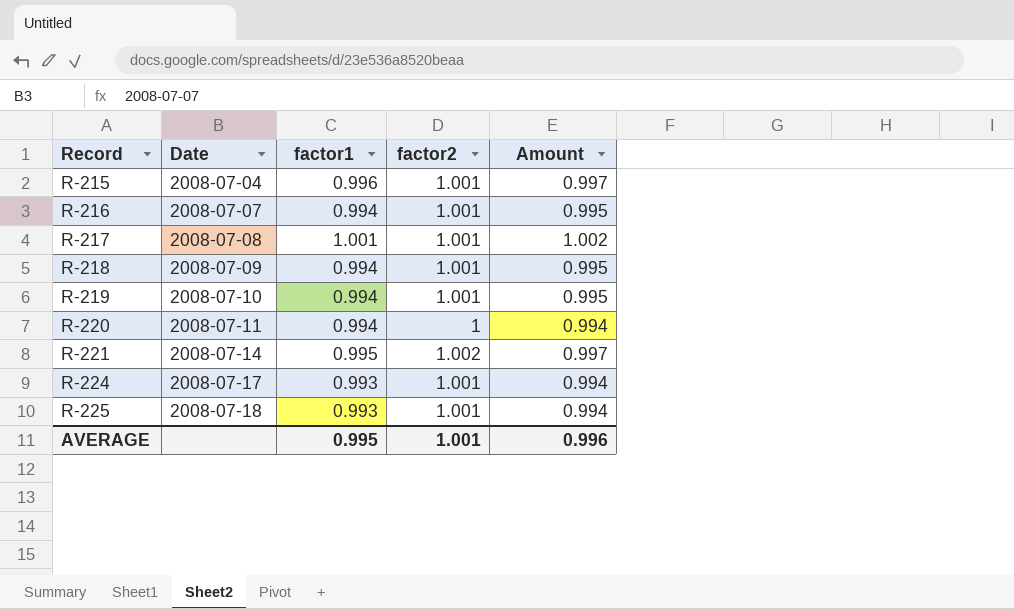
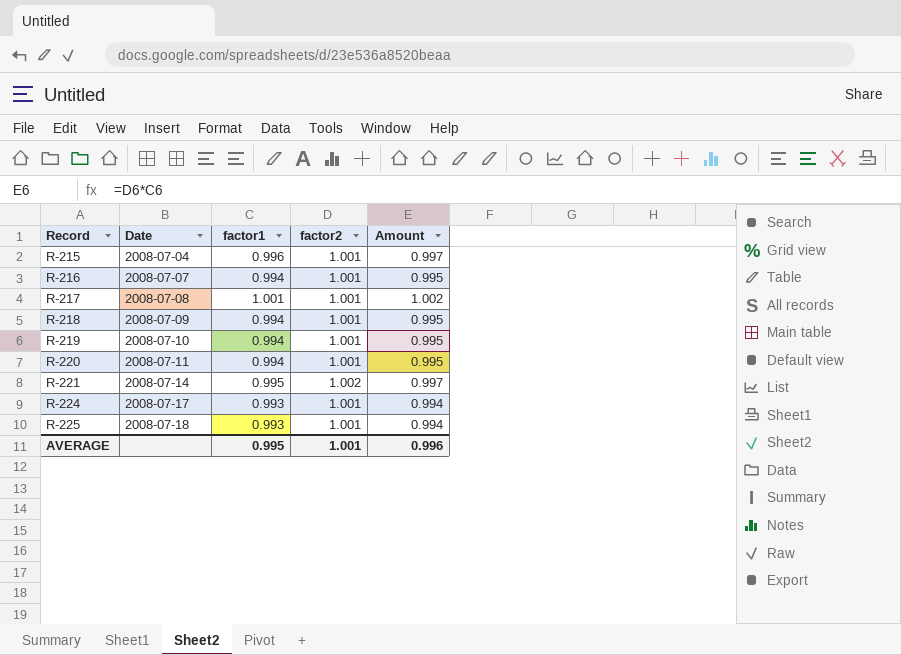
R-220 | factor2: 1 -> 1.001
R-220 | Amount: 0.994 -> 0.995

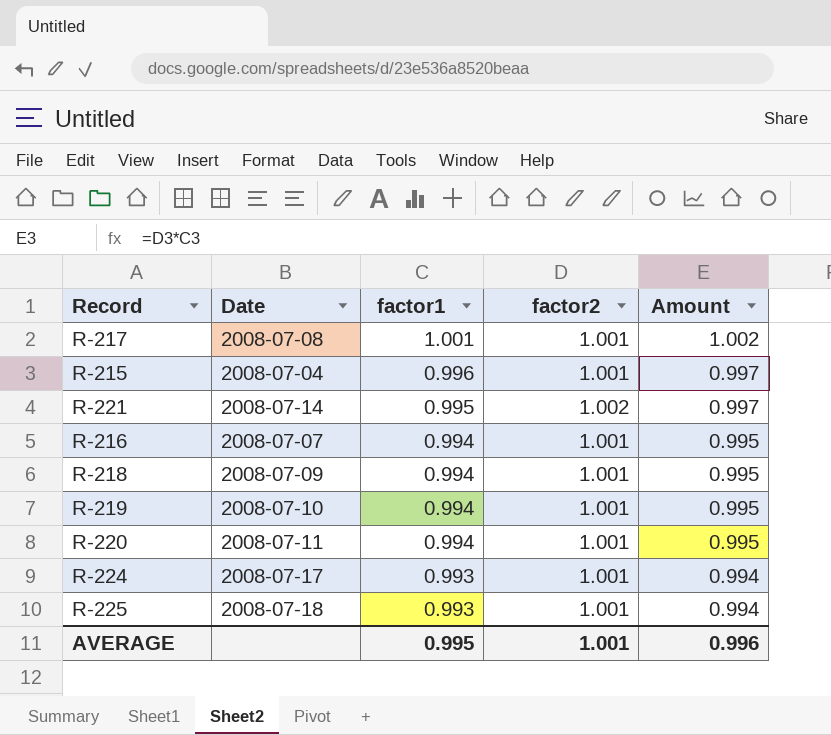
row order: Record ascending -> factor1 descending

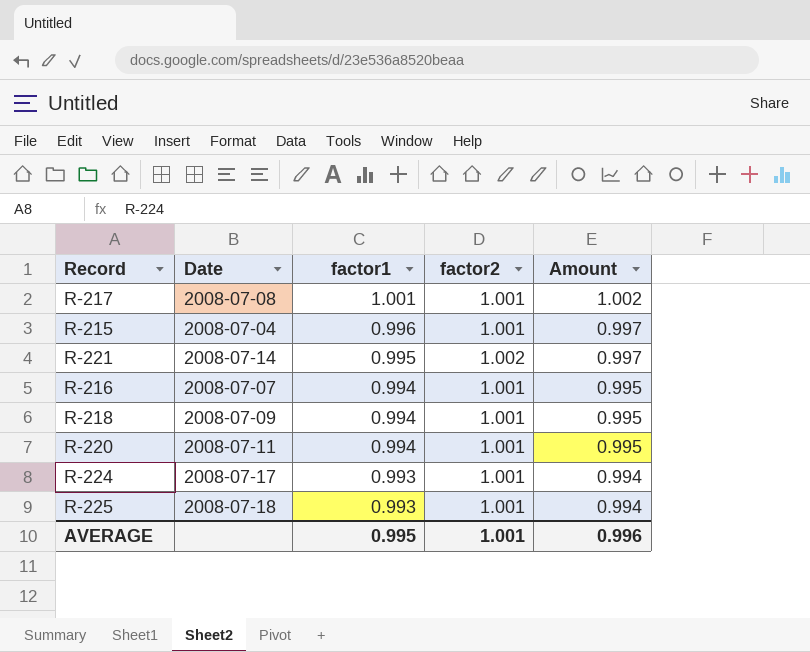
row R-219: 2008-07-10 | 0.994 | 1.001 | 0.995 -> none

